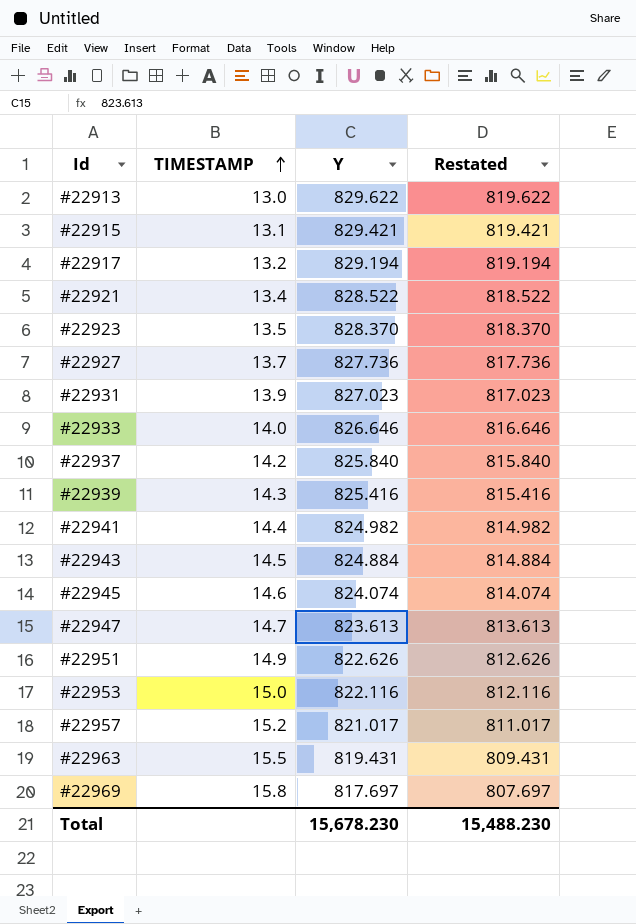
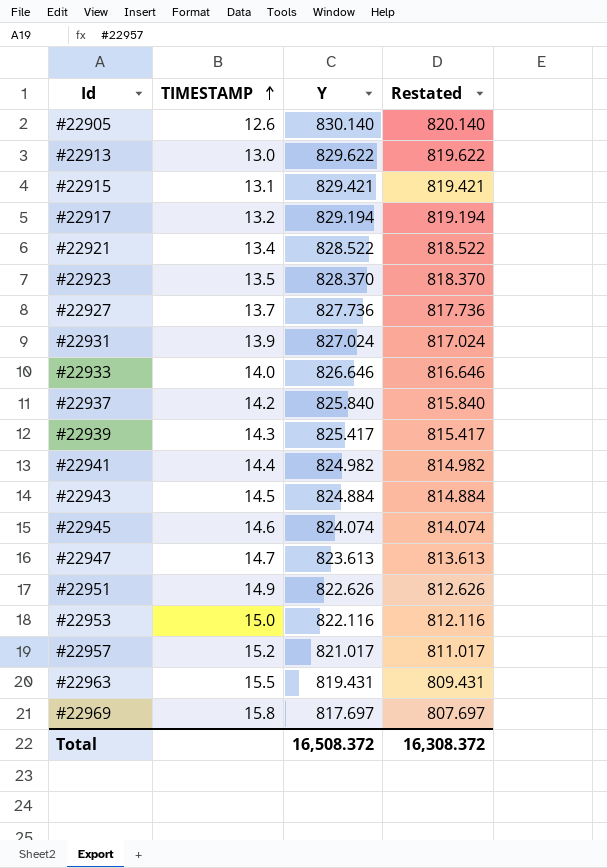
row #22905: none -> 12.6 | 830.140 | 820.140
#22931 | Y: 827.023 -> 827.024
#22931 | Restated: 817.023 -> 817.024
#22939 | Y: 825.416 -> 825.417
#22939 | Restated: 815.416 -> 815.417
Total | Y: 15,678.230 -> 16,508.372
Total | Restated: 15,488.230 -> 16,308.372

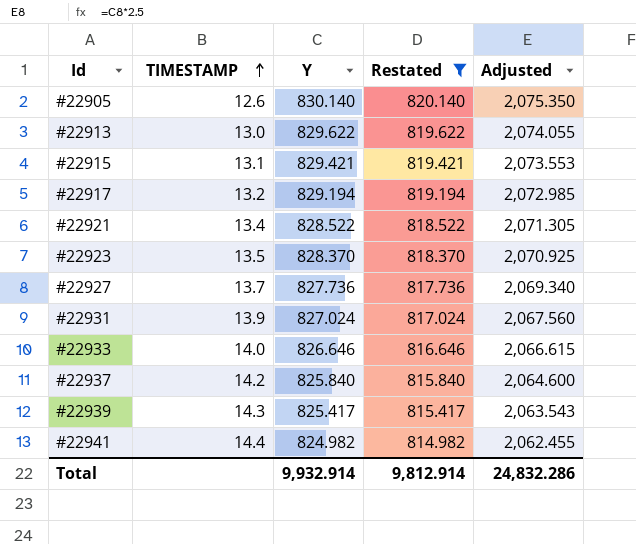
filter: none -> Restated >= 814.982
column Adjusted | formula: none -> [Y] * 2.5
Total | Y: 16,508.372 -> 9,932.914
Total | Restated: 16,308.372 -> 9,812.914

